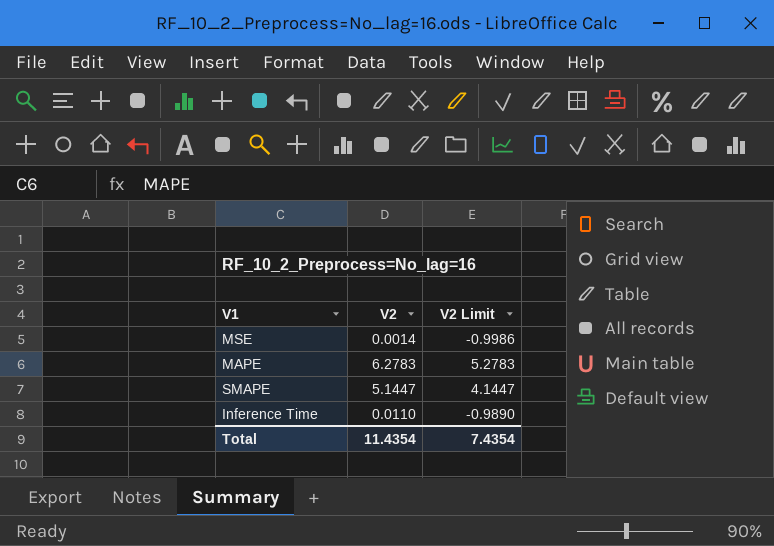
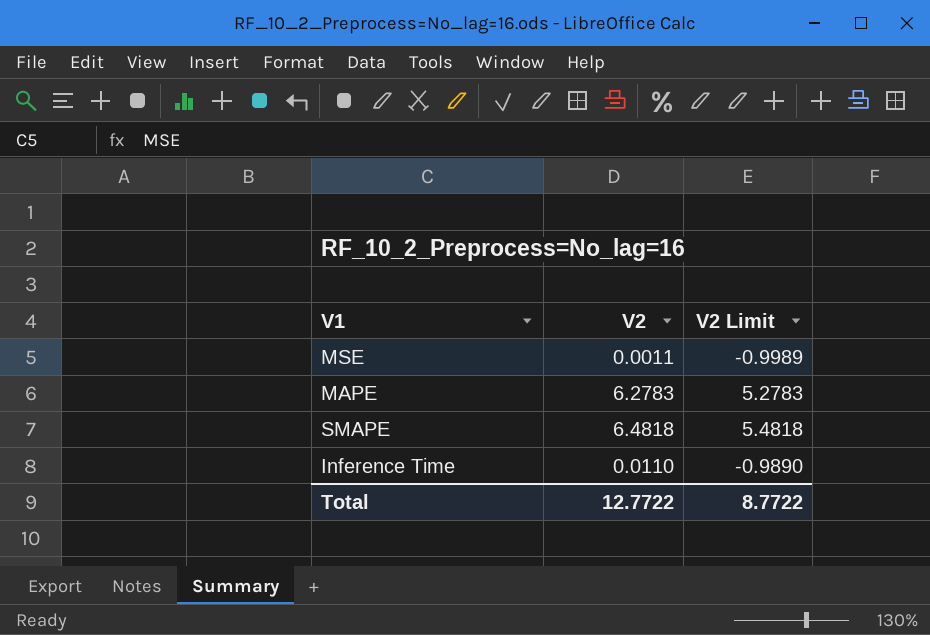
MSE | V2: 0.0014 -> 0.0011
MSE | V2 Limit: -0.9986 -> -0.9989
SMAPE | V2: 5.1447 -> 6.4818
SMAPE | V2 Limit: 4.1447 -> 5.4818
Total | V2: 11.4354 -> 12.7722
Total | V2 Limit: 7.4354 -> 8.7722

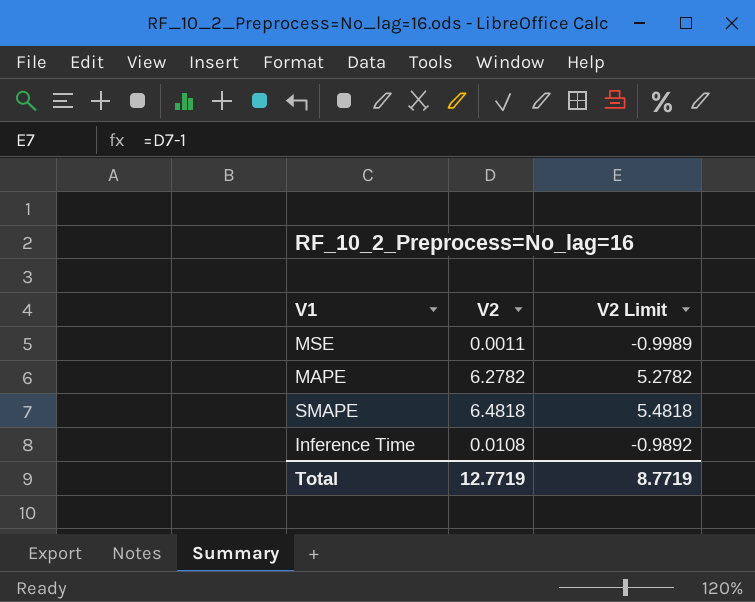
MAPE | V2: 6.2783 -> 6.2782
MAPE | V2 Limit: 5.2783 -> 5.2782
Inference Time | V2: 0.0110 -> 0.0108
Inference Time | V2 Limit: -0.9890 -> -0.9892
Total | V2: 12.7722 -> 12.7719
Total | V2 Limit: 8.7722 -> 8.7719

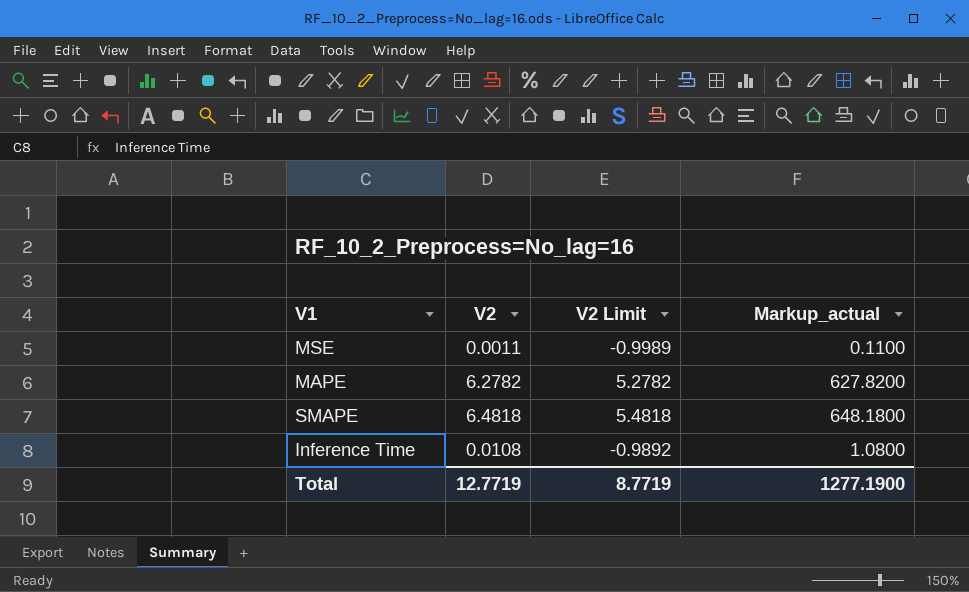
column Markup_actual | formula: none -> [V2] * 100

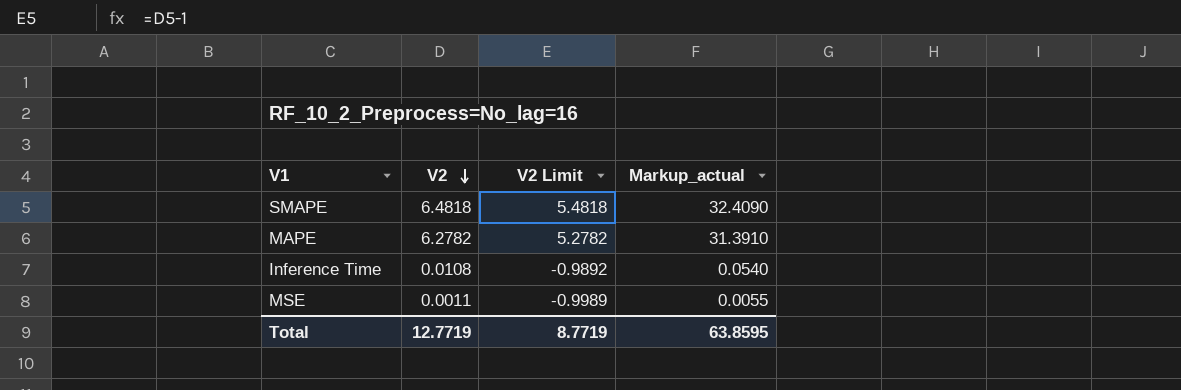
row order: none -> V2 descending
column Markup_actual | formula: [V2] * 100 -> [V2] * 5
Total | Markup_actual: 1277.1900 -> 63.8595

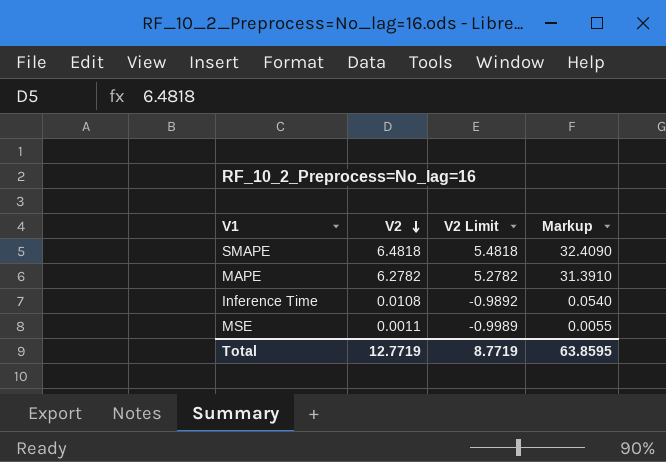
column name: Markup_actual -> Markup

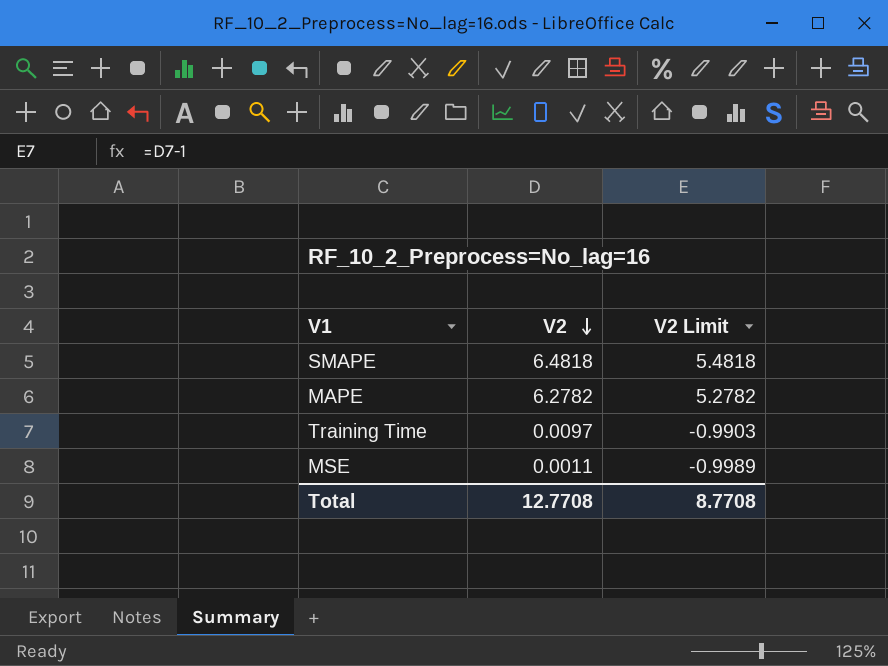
column Markup | formula: [V2] * 5 -> none
row Inference Time: 0.0108 | -0.9892 | 0.0540 -> none
row Training Time: none -> 0.0097 | -0.9903
Total | V2: 12.7719 -> 12.7708
Total | V2 Limit: 8.7719 -> 8.7708

